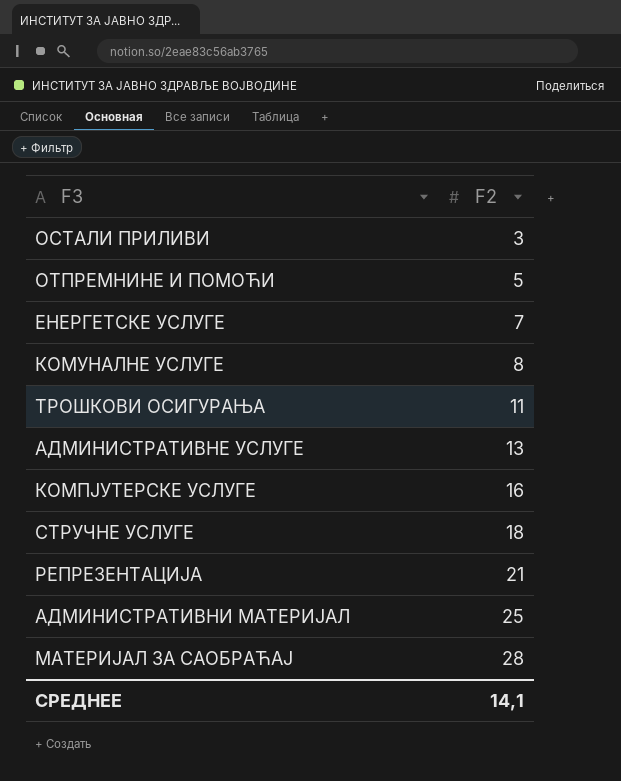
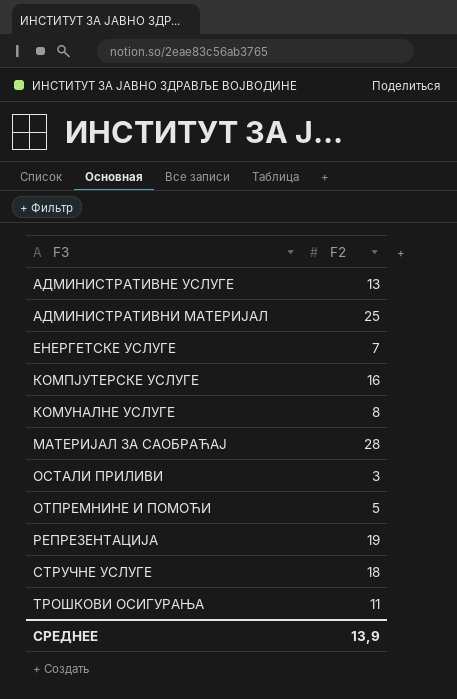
row order: F2 ascending -> F3 ascending
РЕПРЕЗЕНТАЦИЈА | F2: 21 -> 19
СРЕДНЕЕ | F2: 14,1 -> 13,9

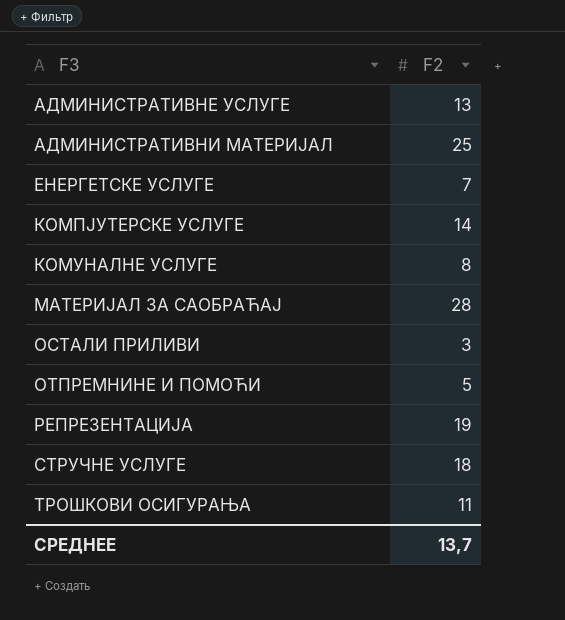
КОМПЈУТЕРСКЕ УСЛУГЕ | F2: 16 -> 14
СРЕДНЕЕ | F2: 13,9 -> 13,7

